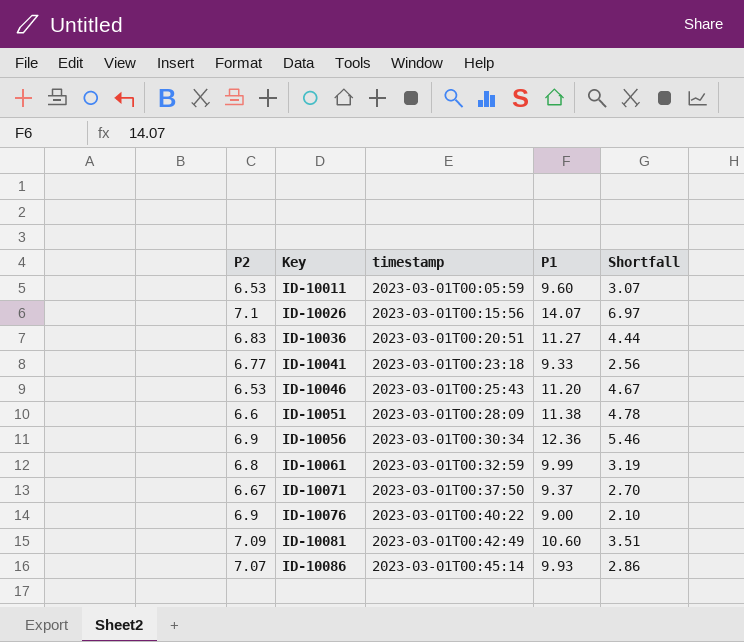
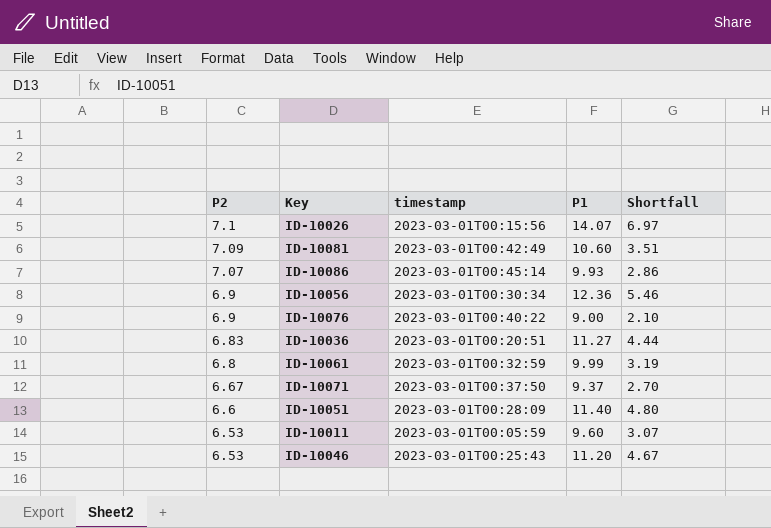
row order: Key ascending -> P2 descending
row ID-10041: 6.77 | 2023-03-01T00:23:18 | 9.33 | 2.56 -> none
ID-10051 | P1: 11.38 -> 11.40
ID-10051 | Shortfall: 4.78 -> 4.80

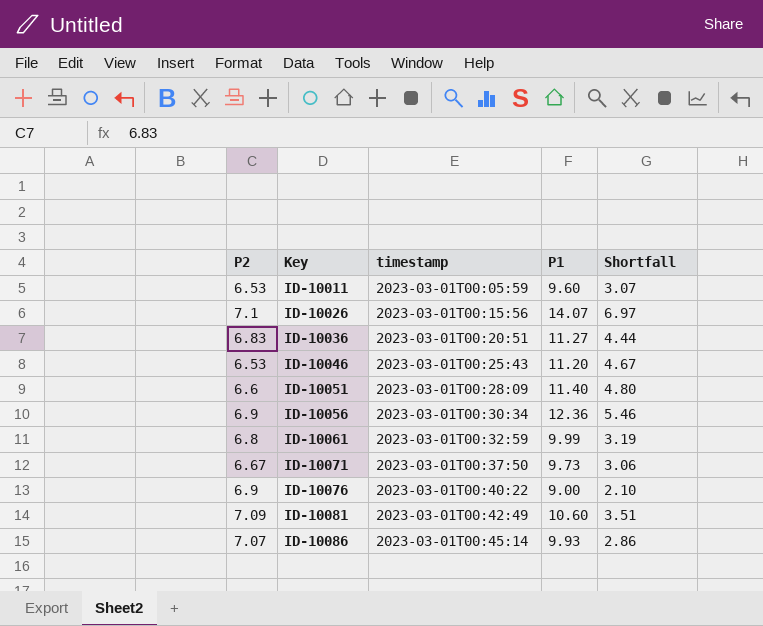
row order: P2 descending -> Key ascending
ID-10071 | P1: 9.37 -> 9.73
ID-10071 | Shortfall: 2.70 -> 3.06

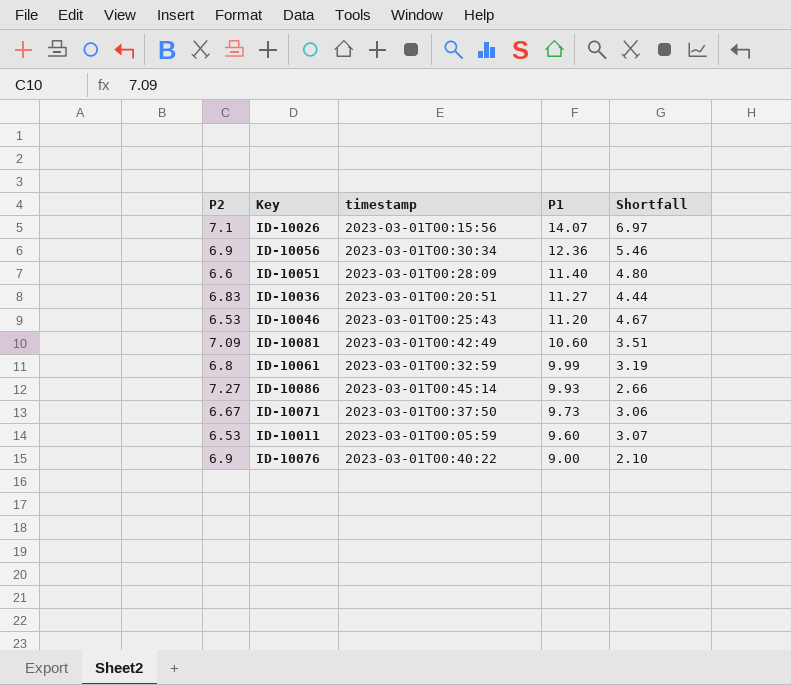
row order: Key ascending -> P1 descending
ID-10086 | P2: 7.07 -> 7.27
ID-10086 | Shortfall: 2.86 -> 2.66

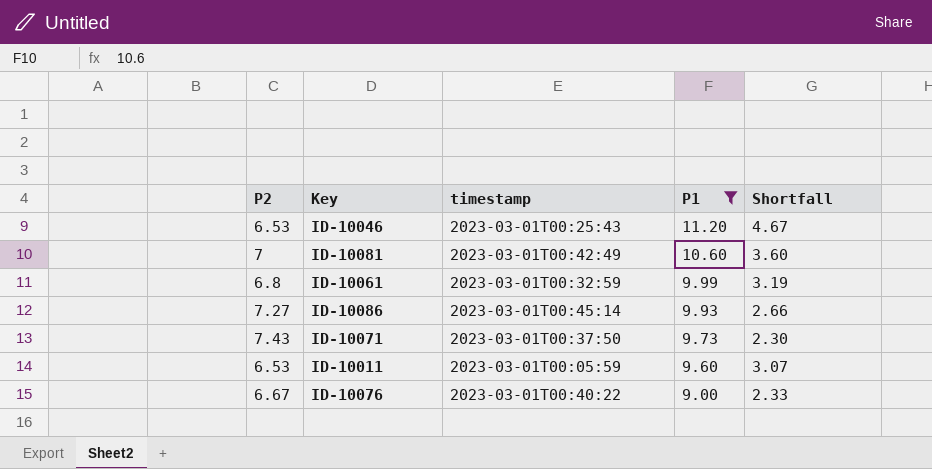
filter: none -> P1 <= 11.20
ID-10081 | P2: 7.09 -> 7
ID-10081 | Shortfall: 3.51 -> 3.60
ID-10071 | P2: 6.67 -> 7.43
ID-10071 | Shortfall: 3.06 -> 2.30
ID-10076 | P2: 6.9 -> 6.67
ID-10076 | Shortfall: 2.10 -> 2.33

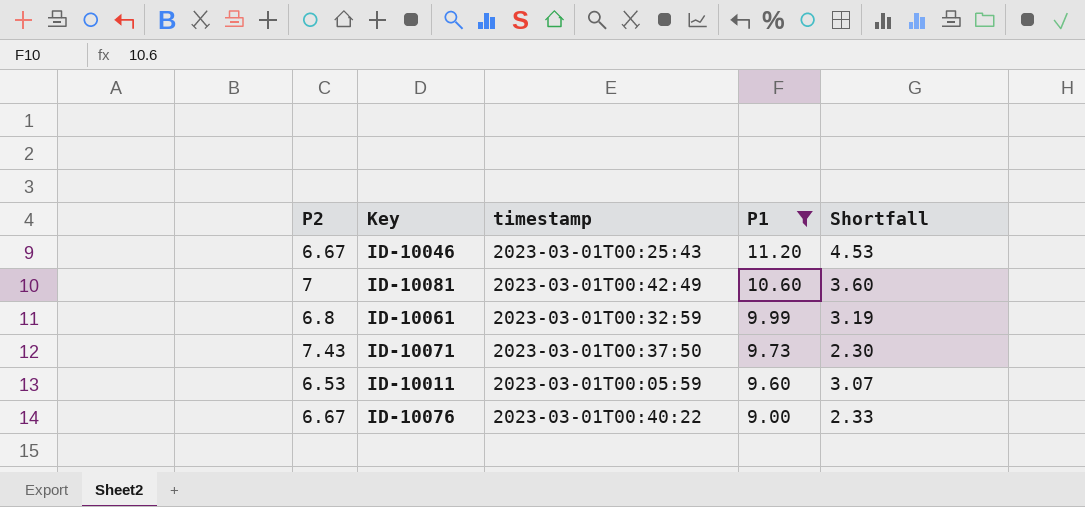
row ID-10086: 7.27 | 2023-03-01T00:45:14 | 9.93 | 2.66 -> none
ID-10046 | P2: 6.53 -> 6.67
ID-10046 | Shortfall: 4.67 -> 4.53

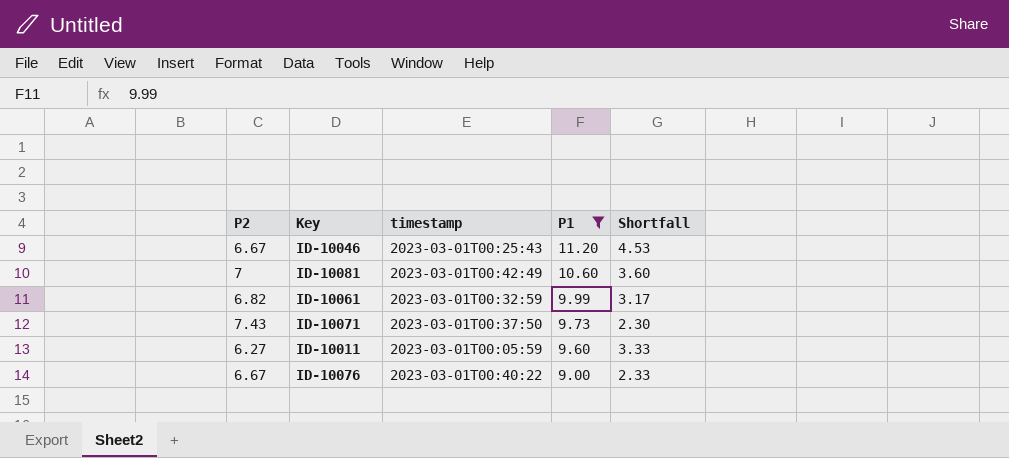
ID-10061 | P2: 6.8 -> 6.82
ID-10061 | Shortfall: 3.19 -> 3.17
ID-10011 | P2: 6.53 -> 6.27
ID-10011 | Shortfall: 3.07 -> 3.33

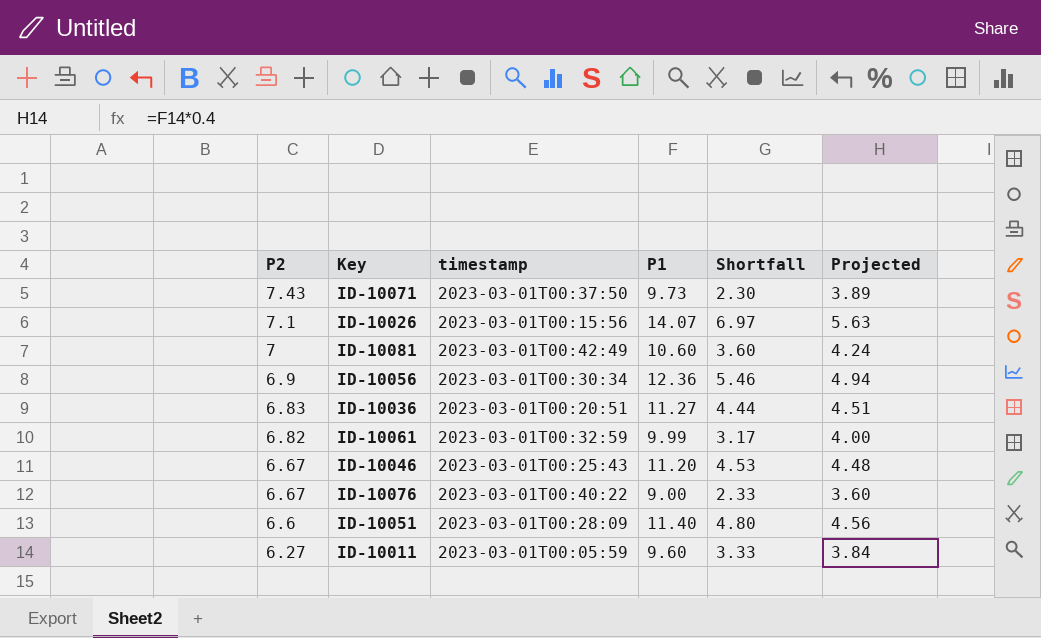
filter: P1 <= 11.20 -> none
row order: P1 descending -> P2 descending
column Projected | formula: none -> [P1] * 0.4

